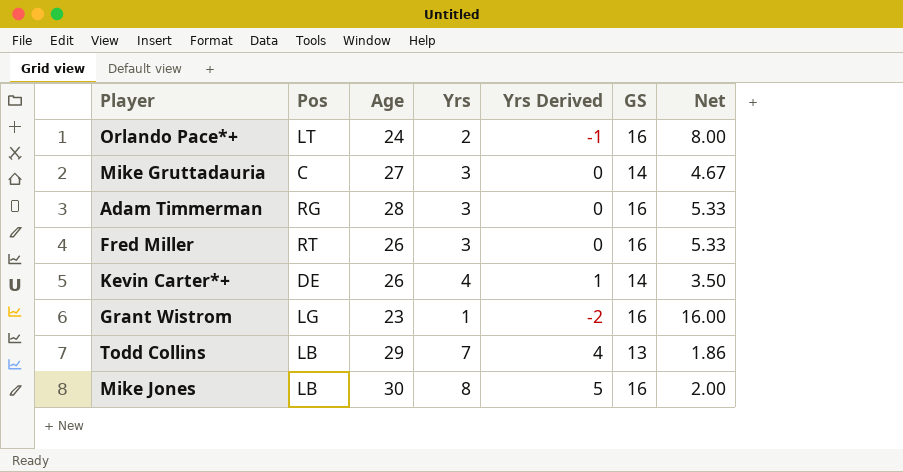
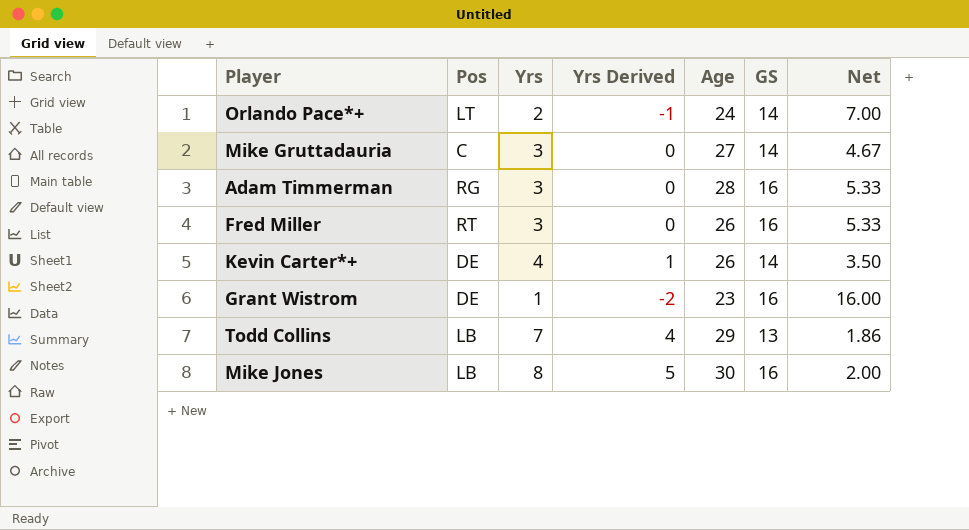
column Age | position: 3 -> 5
Orlando Pace*+ | GS: 16 -> 14
Orlando Pace*+ | Net: 8.00 -> 7.00
Grant Wistrom | Pos: LG -> DE

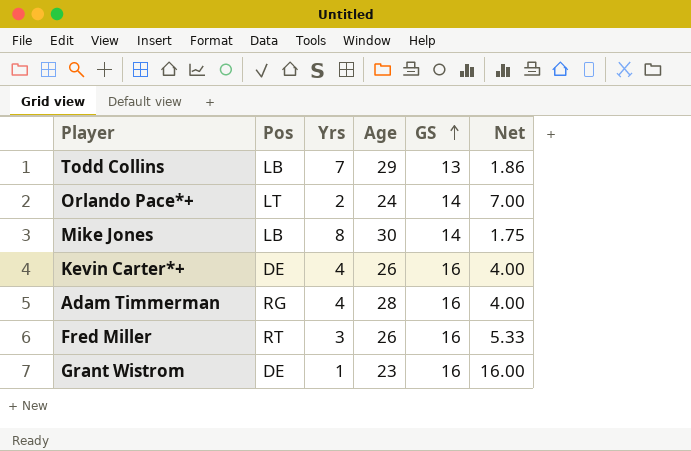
row order: none -> GS ascending
column Yrs Derived | formula: [Yrs] - 3 -> none
row Mike Gruttadauria: C | 3 | 0 | 27 | 14 | 4.67 -> none
Mike Jones | GS: 16 -> 14
Mike Jones | Net: 2.00 -> 1.75
Kevin Carter*+ | GS: 14 -> 16
Kevin Carter*+ | Net: 3.50 -> 4.00
Adam Timmerman | Yrs: 3 -> 4
Adam Timmerman | Net: 5.33 -> 4.00

